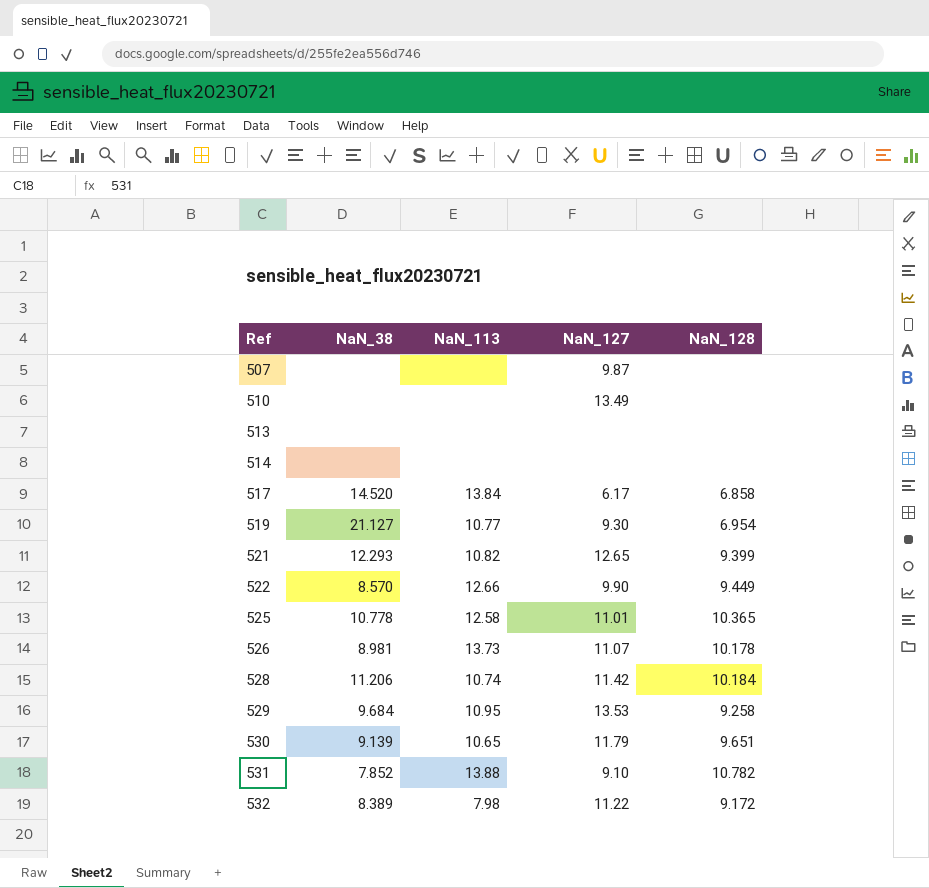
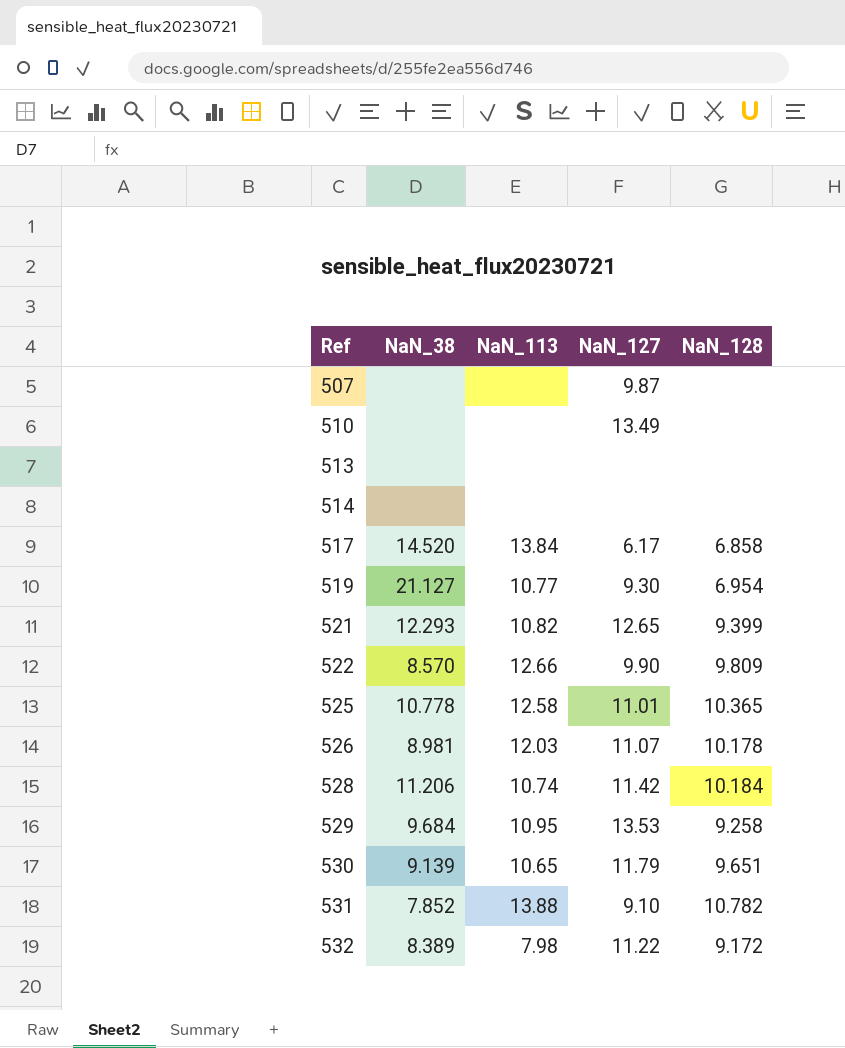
522 | NaN_128: 9.449 -> 9.809
526 | NaN_113: 13.73 -> 12.03

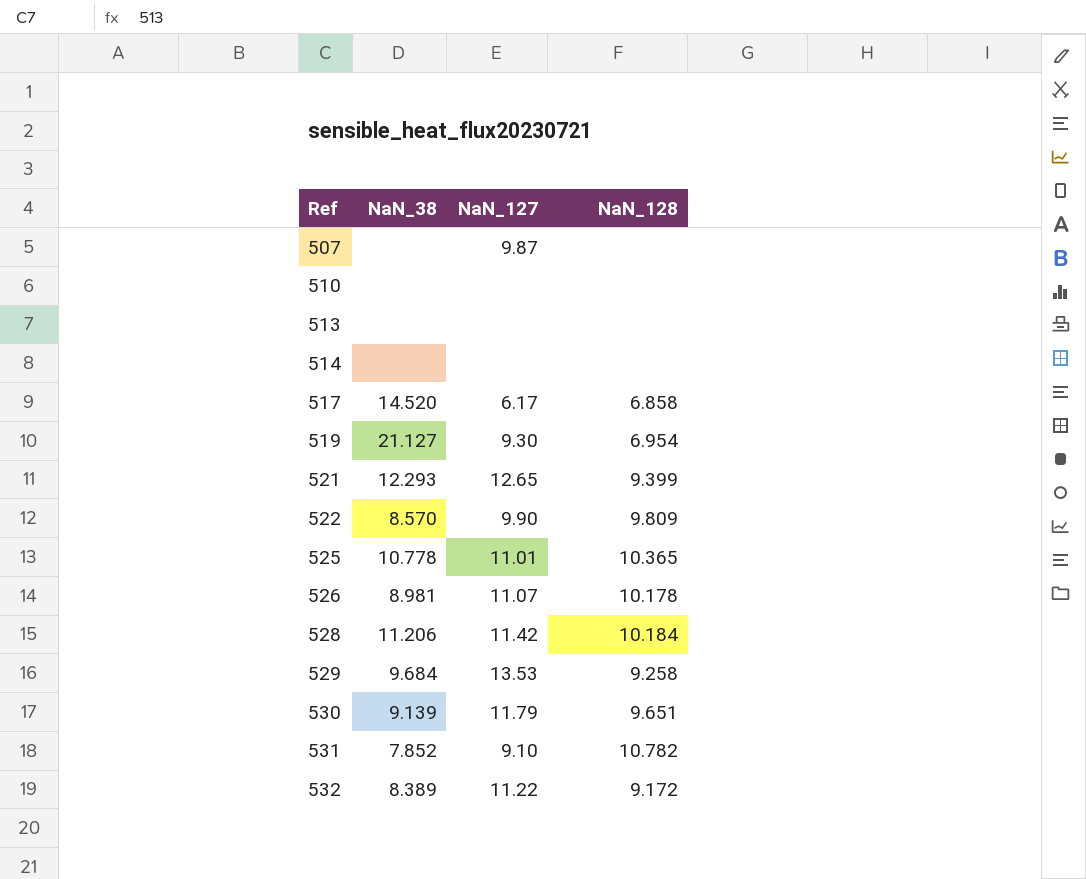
column NaN_113 | position: 3 -> none
510 | NaN_127: 13.49 -> none

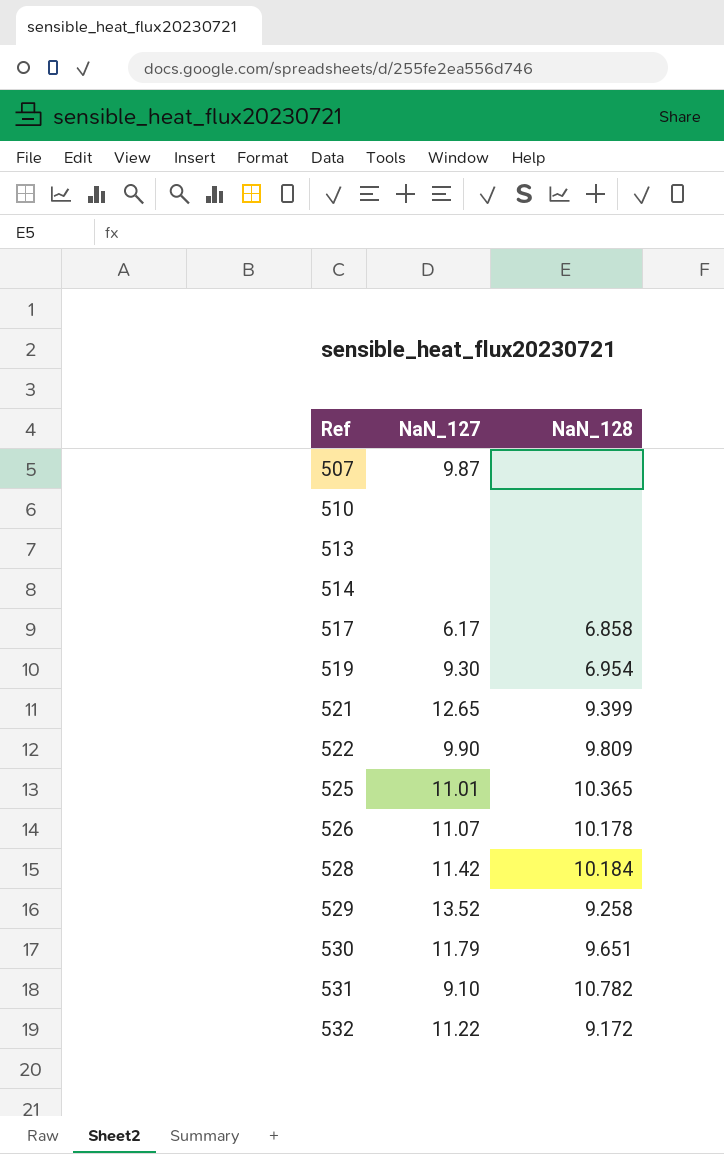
column NaN_38 | position: 2 -> none
529 | NaN_127: 13.53 -> 13.52

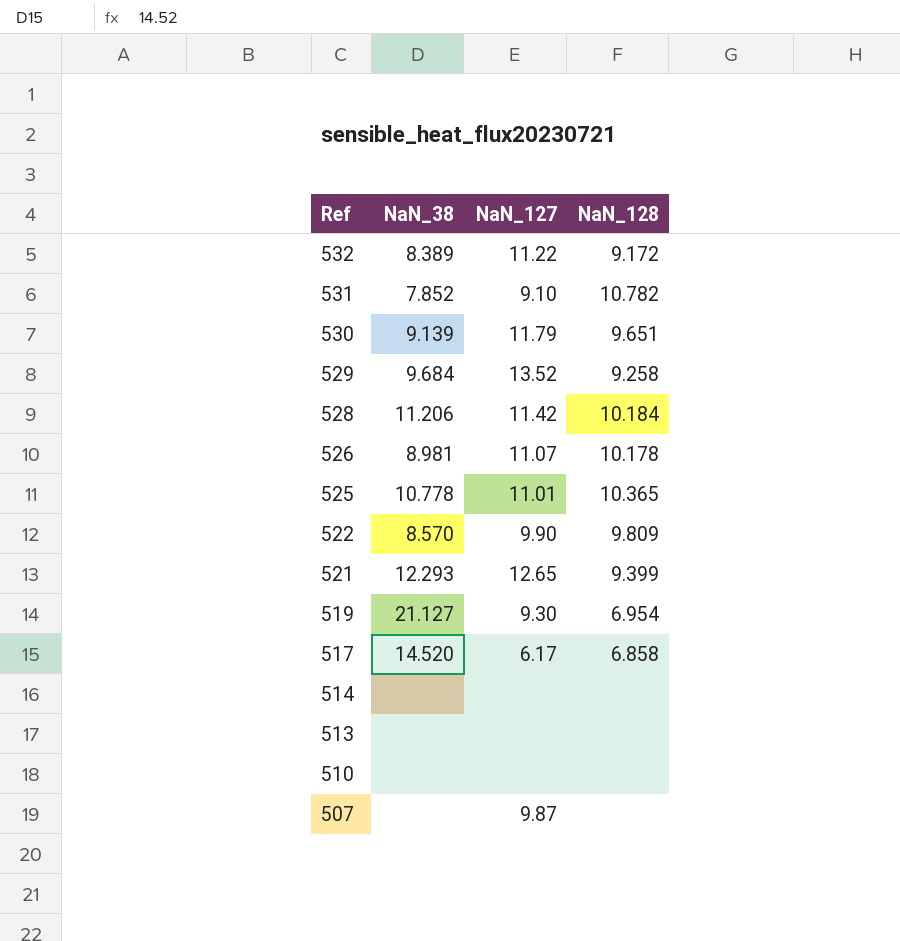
row order: Ref ascending -> Ref descending
column NaN_38 | position: none -> 2

